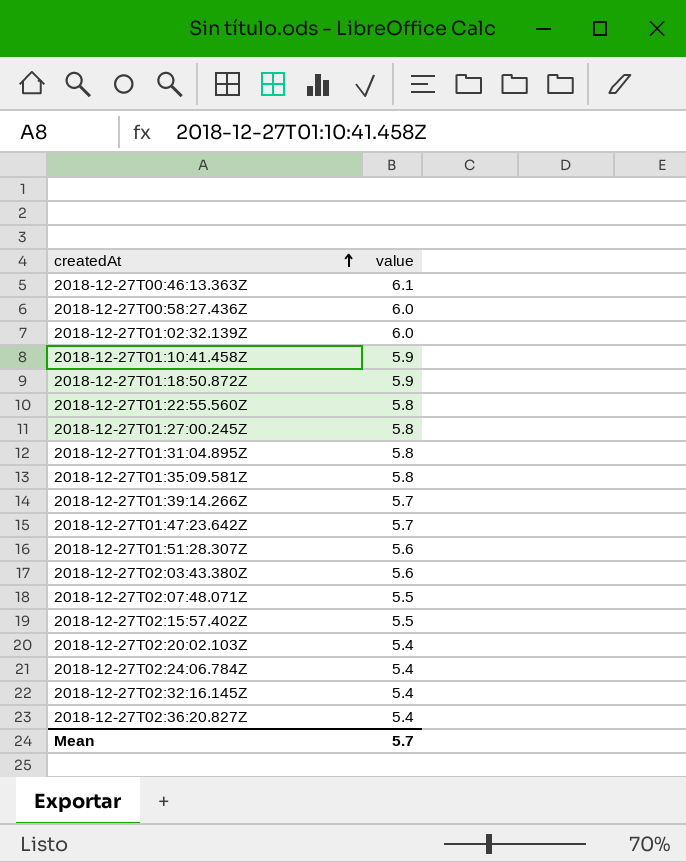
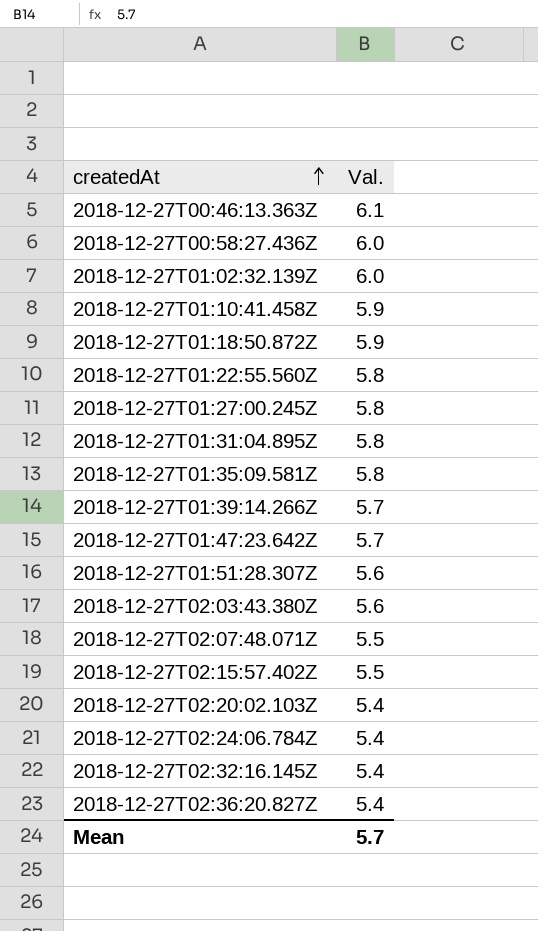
column name: value -> Val.

